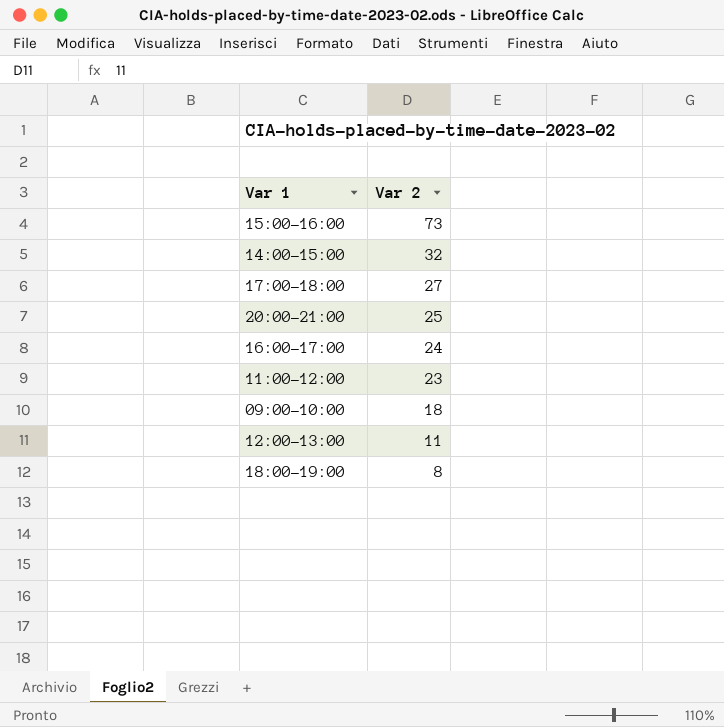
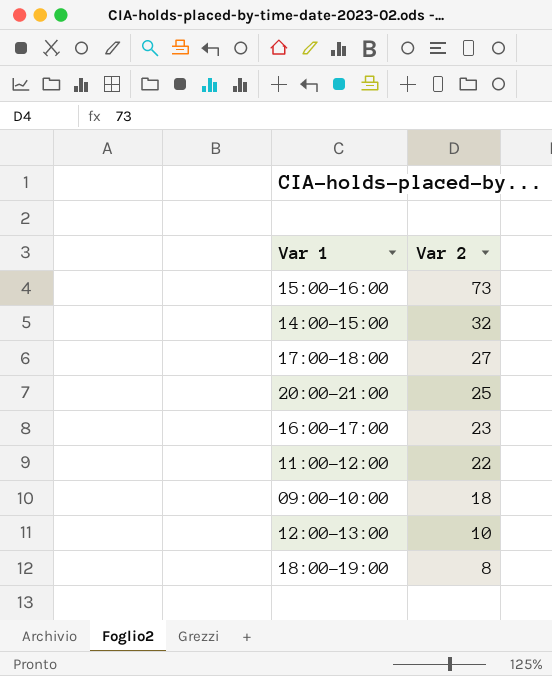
16:00-17:00 | Var 2: 24 -> 23
11:00-12:00 | Var 2: 23 -> 22
12:00-13:00 | Var 2: 11 -> 10

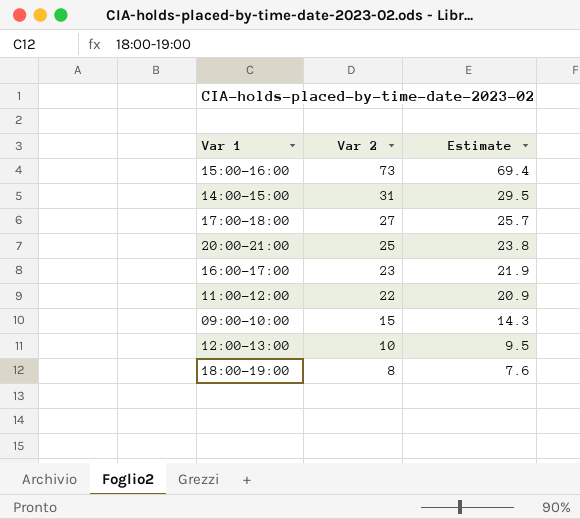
column Estimate | formula: none -> [Var 2] * 0.95
14:00-15:00 | Var 2: 32 -> 31
09:00-10:00 | Var 2: 18 -> 15

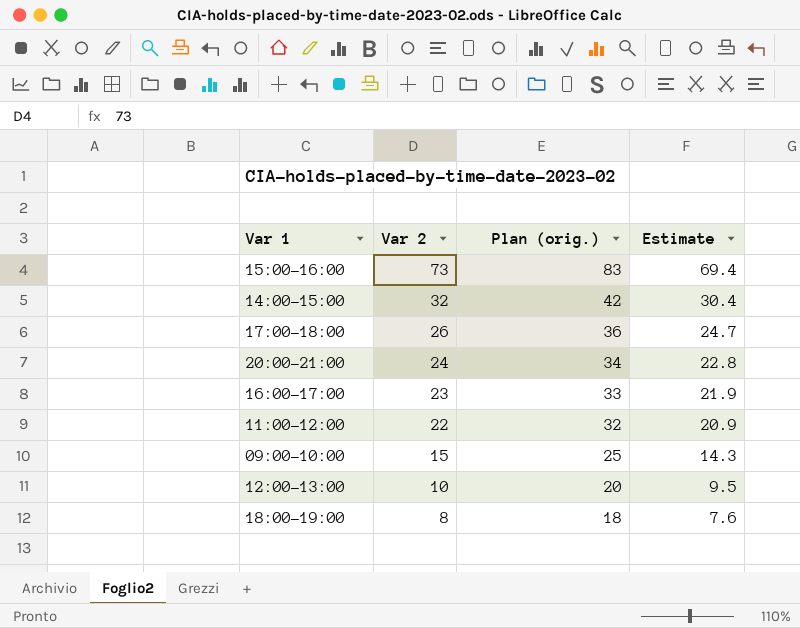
column Plan (orig.) | formula: none -> [Var 2] + 10
14:00-15:00 | Var 2: 31 -> 32
14:00-15:00 | Estimate: 29.5 -> 30.4
17:00-18:00 | Var 2: 27 -> 26
17:00-18:00 | Estimate: 25.7 -> 24.7
20:00-21:00 | Var 2: 25 -> 24
20:00-21:00 | Estimate: 23.8 -> 22.8

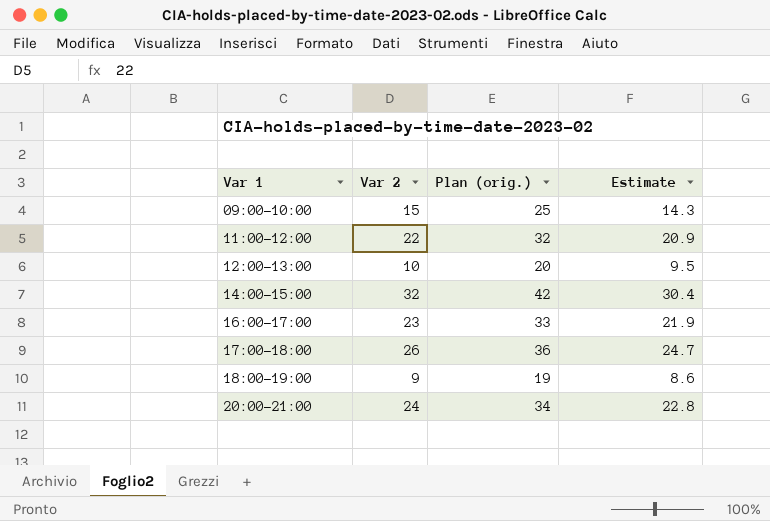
row order: Var 2 descending -> Var 1 ascending
row 15:00-16:00: 73 | 83 | 69.4 -> none
18:00-19:00 | Var 2: 8 -> 9
18:00-19:00 | Plan (orig.): 18 -> 19
18:00-19:00 | Estimate: 7.6 -> 8.6

